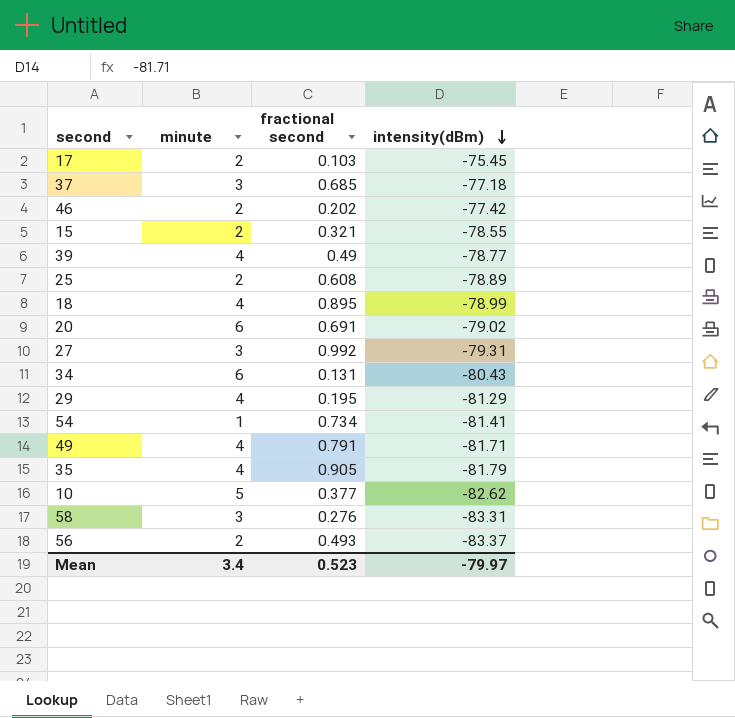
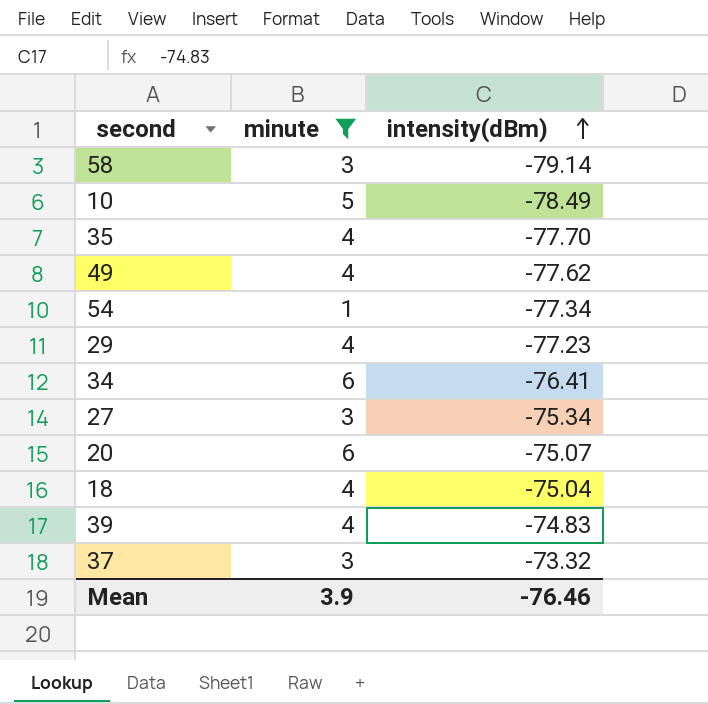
filter: none -> minute != 2
row order: intensity(dBm) descending -> intensity(dBm) ascending
column fractional second | position: 3 -> none
58 | intensity(dBm): -83.31 -> -79.14
10 | intensity(dBm): -82.62 -> -78.49
35 | intensity(dBm): -81.79 -> -77.70
49 | intensity(dBm): -81.71 -> -77.62
54 | intensity(dBm): -81.41 -> -77.34
29 | intensity(dBm): -81.29 -> -77.23
34 | intensity(dBm): -80.43 -> -76.41
27 | intensity(dBm): -79.31 -> -75.34
20 | intensity(dBm): -79.02 -> -75.07
18 | intensity(dBm): -78.99 -> -75.04
39 | intensity(dBm): -78.77 -> -74.83
37 | intensity(dBm): -77.18 -> -73.32
Mean | minute: 3.4 -> 3.9
Mean | intensity(dBm): -79.97 -> -76.46

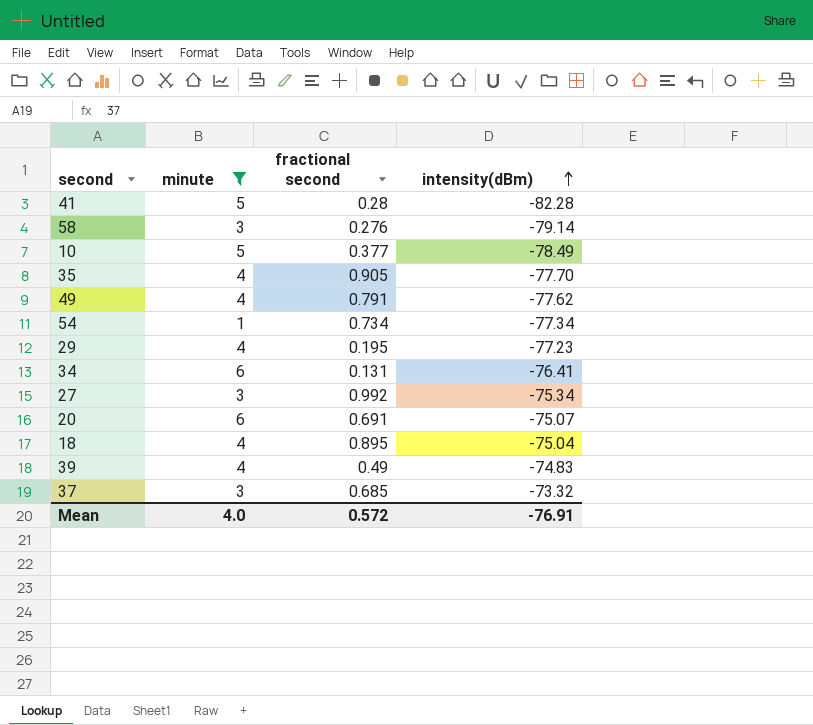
column fractional second | position: none -> 3
row 41: none -> 5 | 0.28 | -82.28
Mean | minute: 3.9 -> 4.0
Mean | intensity(dBm): -76.46 -> -76.91

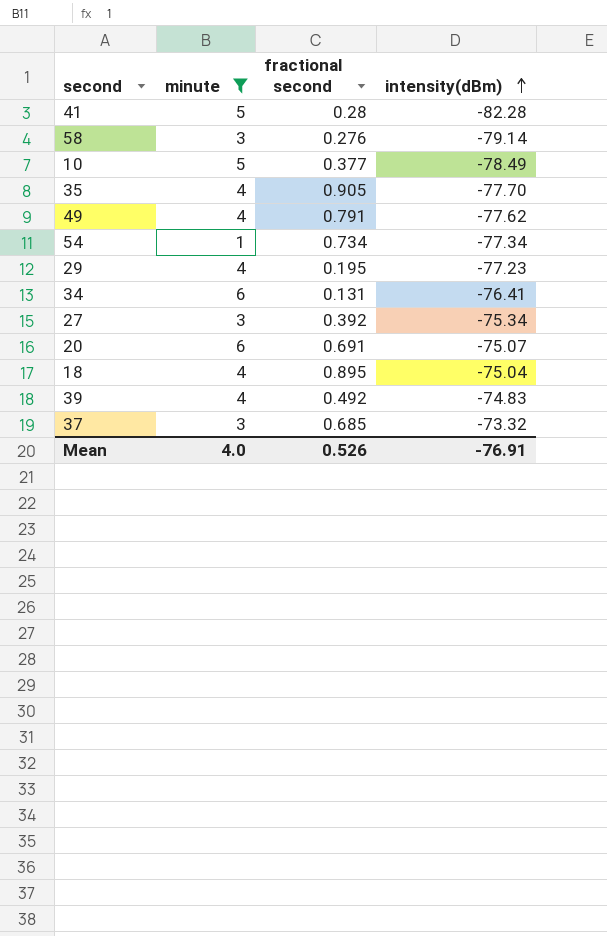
27 | fractional second: 0.992 -> 0.392
39 | fractional second: 0.49 -> 0.492
Mean | fractional second: 0.572 -> 0.526

